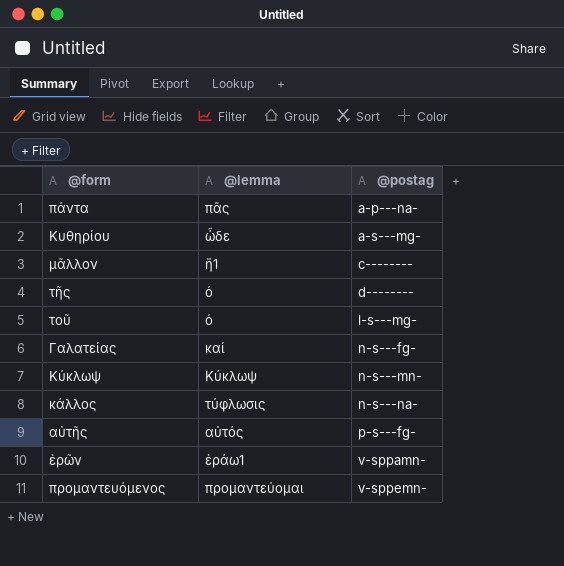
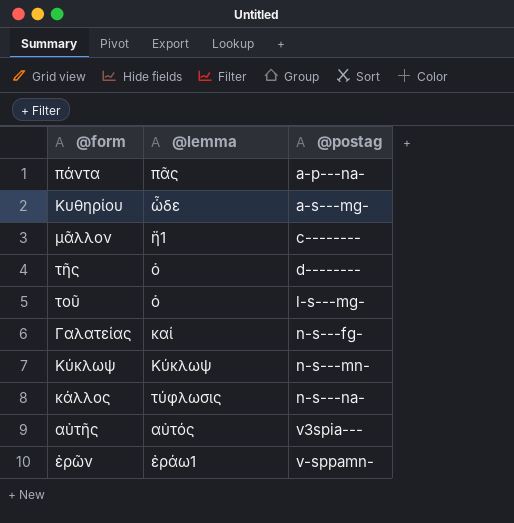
row προμαντευόμενος: προμαντεύομαι | v-sppemn- -> none
αὐτῆς | @postag: p-s---fg- -> v3spia---

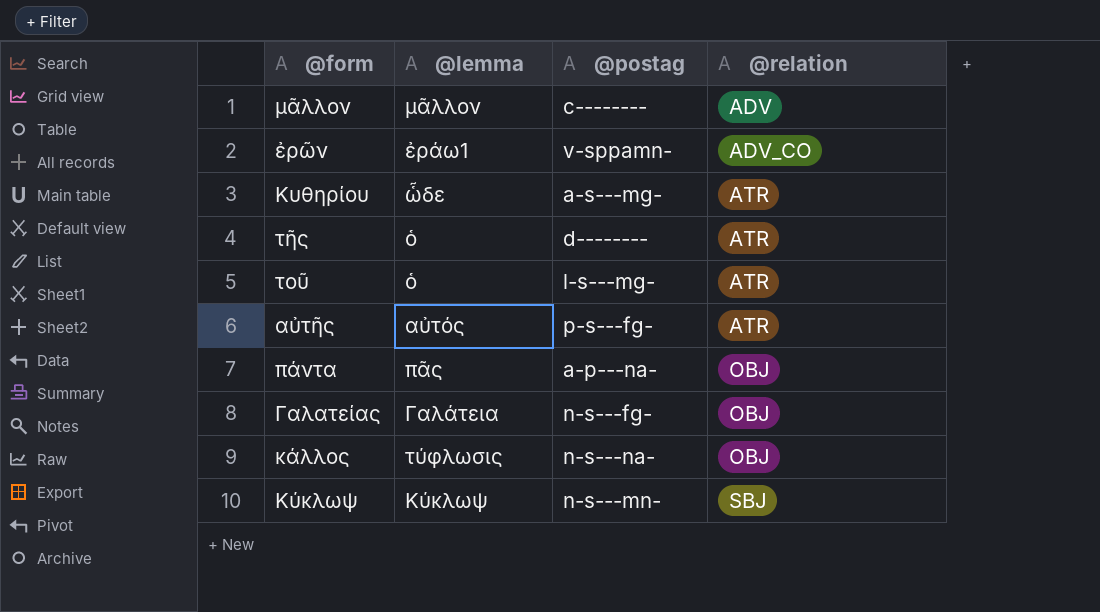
row order: @postag ascending -> @relation ascending
column @relation | position: none -> 4
μᾶλλον | @lemma: ἤ1 -> μᾶλλον
αὐτῆς | @postag: v3spia--- -> p-s---fg-
Γαλατείας | @lemma: καί -> Γαλάτεια

